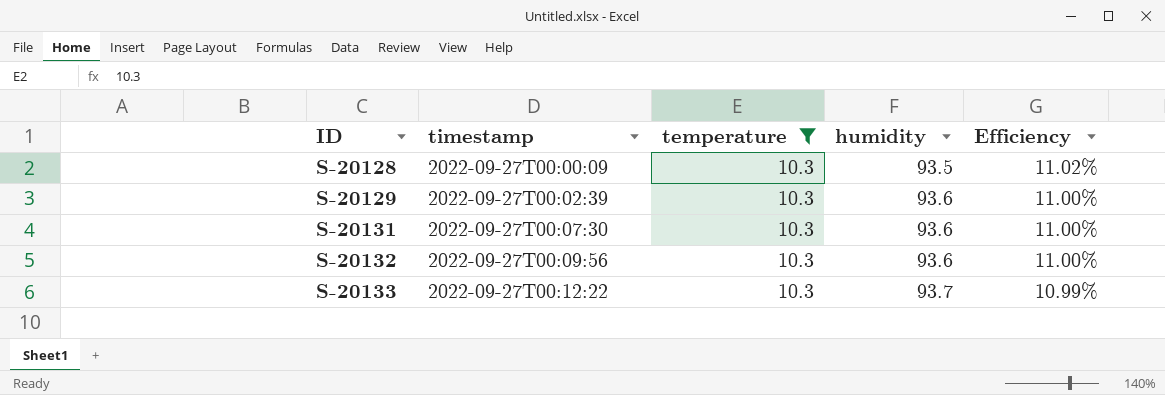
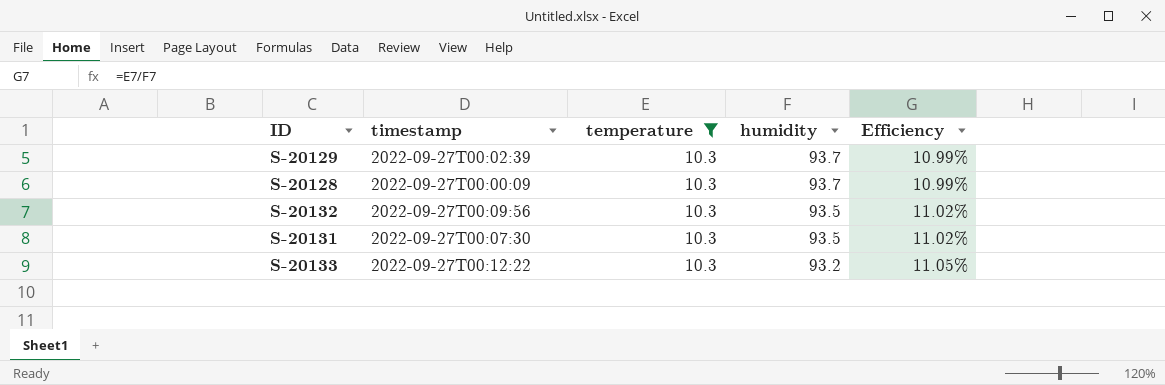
row order: ID ascending -> humidity descending
S-20129 | humidity: 93.6 -> 93.7
S-20129 | Efficiency: 11.00% -> 10.99%
S-20128 | humidity: 93.5 -> 93.7
S-20128 | Efficiency: 11.02% -> 10.99%
S-20132 | humidity: 93.6 -> 93.5
S-20132 | Efficiency: 11.00% -> 11.02%
S-20131 | humidity: 93.6 -> 93.5
S-20131 | Efficiency: 11.00% -> 11.02%
S-20133 | humidity: 93.7 -> 93.2
S-20133 | Efficiency: 10.99% -> 11.05%

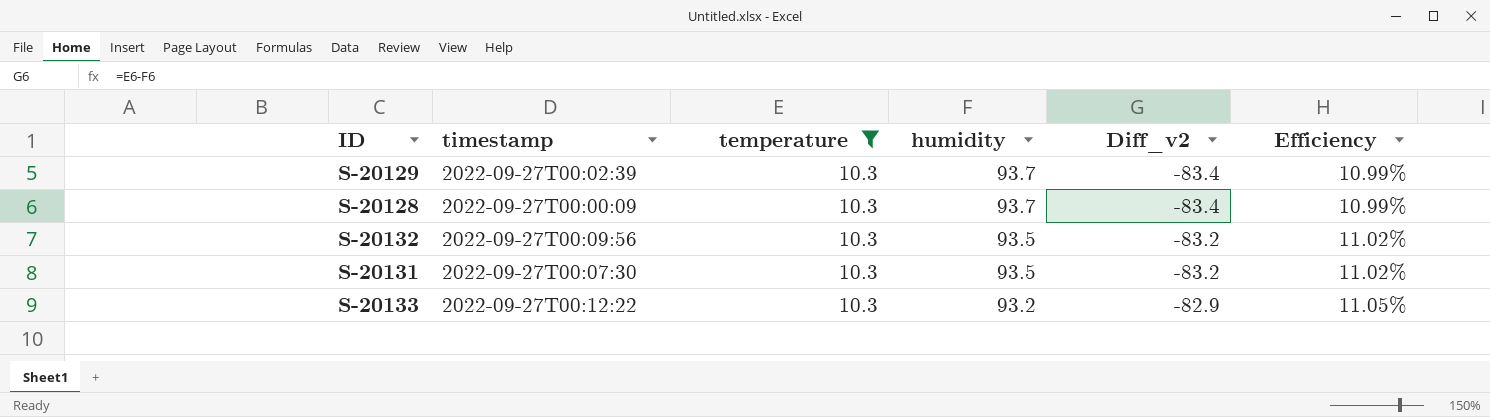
column Diff_v2 | formula: none -> [temperature] - [humidity]

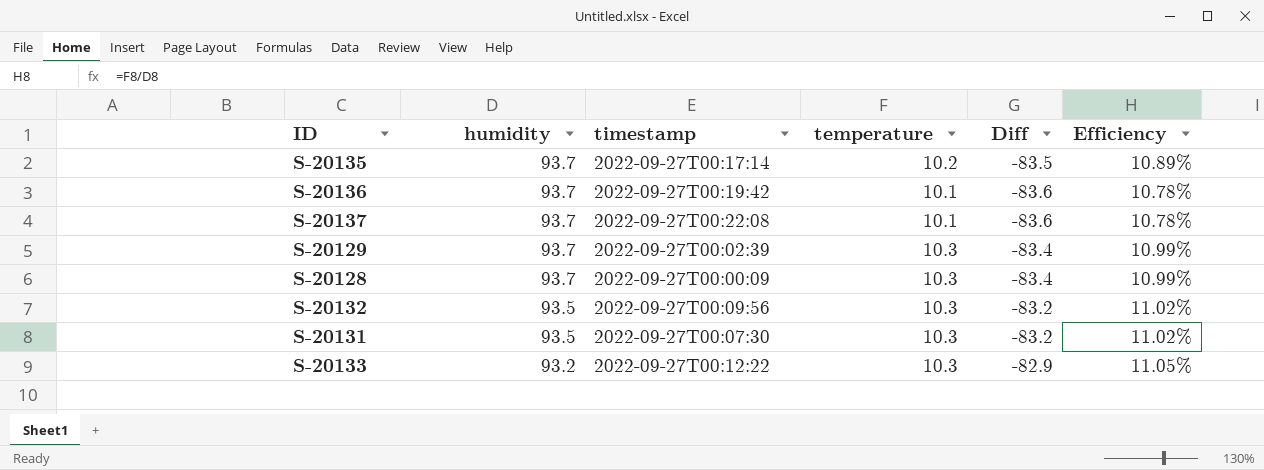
filter: temperature = 10.3 -> none
column humidity | position: 4 -> 2
column name: Diff_v2 -> Diff

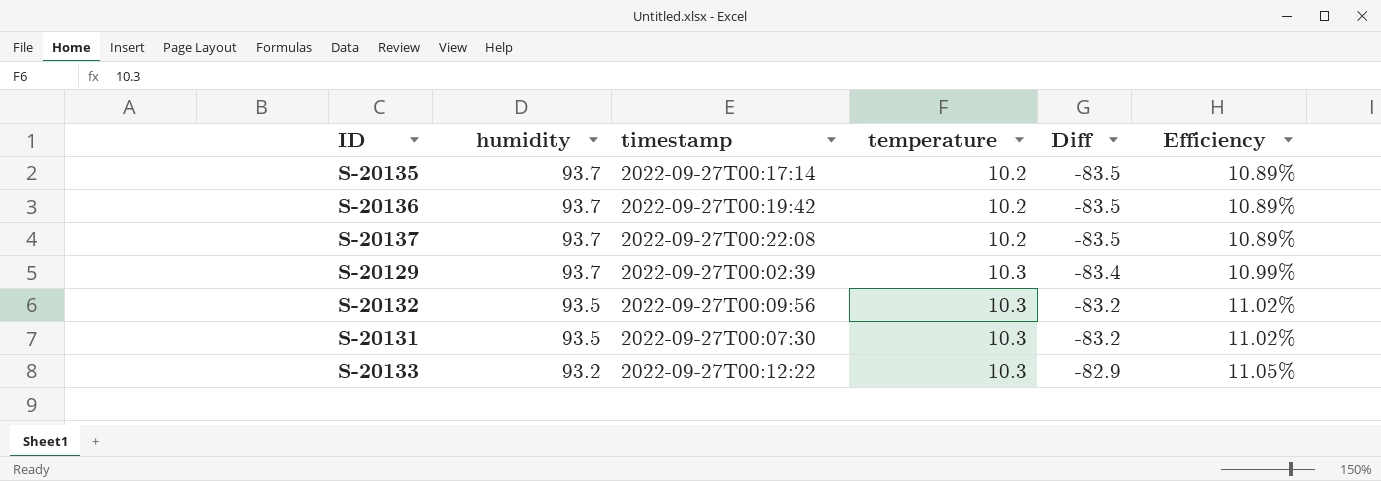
row S-20128: 93.7 | 2022-09-27T00:00:09 | 10.3 | -83.4 | 10.99% -> none
S-20136 | temperature: 10.1 -> 10.2
S-20136 | Diff: -83.6 -> -83.5
S-20136 | Efficiency: 10.78% -> 10.89%
S-20137 | temperature: 10.1 -> 10.2
S-20137 | Diff: -83.6 -> -83.5
S-20137 | Efficiency: 10.78% -> 10.89%

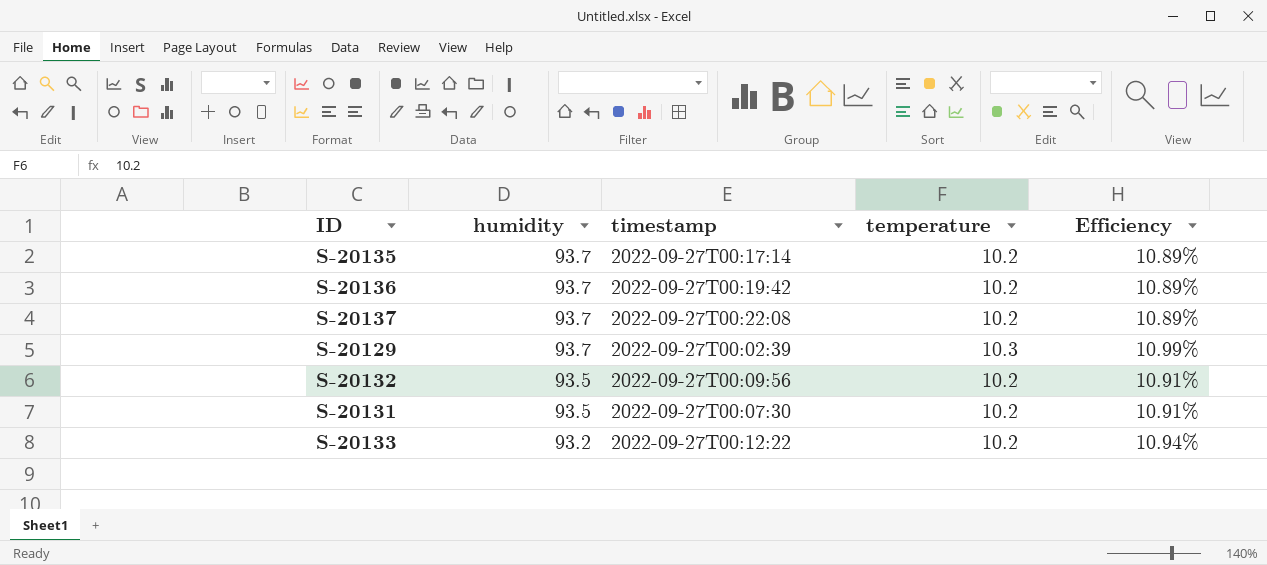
column Diff | formula: [temperature] - [humidity] -> none
S-20132 | temperature: 10.3 -> 10.2
S-20132 | Efficiency: 11.02% -> 10.91%
S-20131 | temperature: 10.3 -> 10.2
S-20131 | Efficiency: 11.02% -> 10.91%
S-20133 | temperature: 10.3 -> 10.2
S-20133 | Efficiency: 11.05% -> 10.94%

